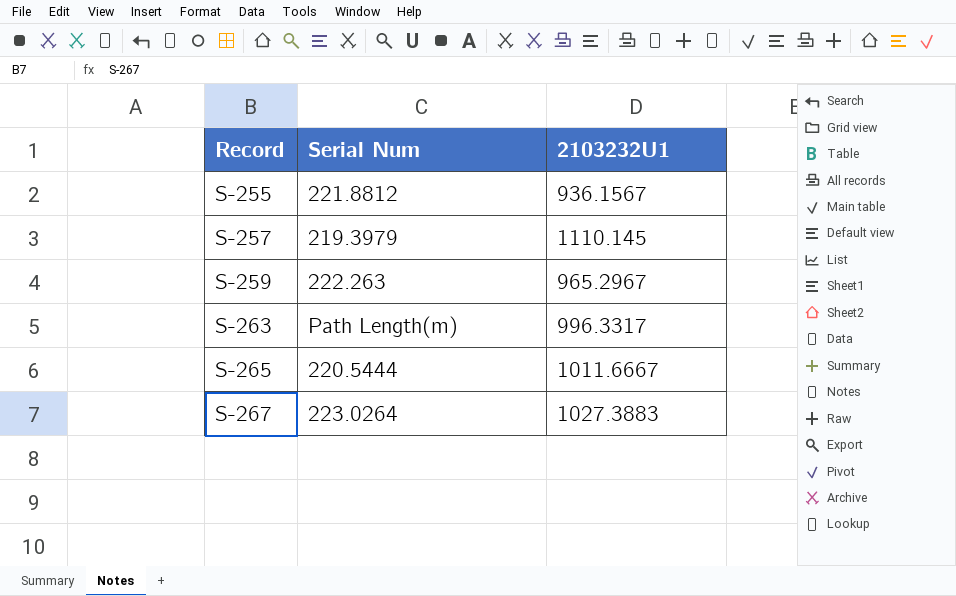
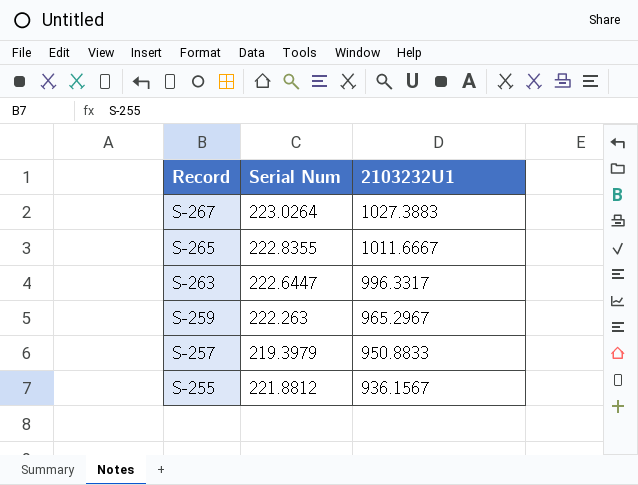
row order: Record ascending -> Record descending
S-265 | Serial Num: 220.5444 -> 222.8355
S-263 | Serial Num: Path Length(m) -> 222.6447
S-257 | 2103232U1: 1110.145 -> 950.8833

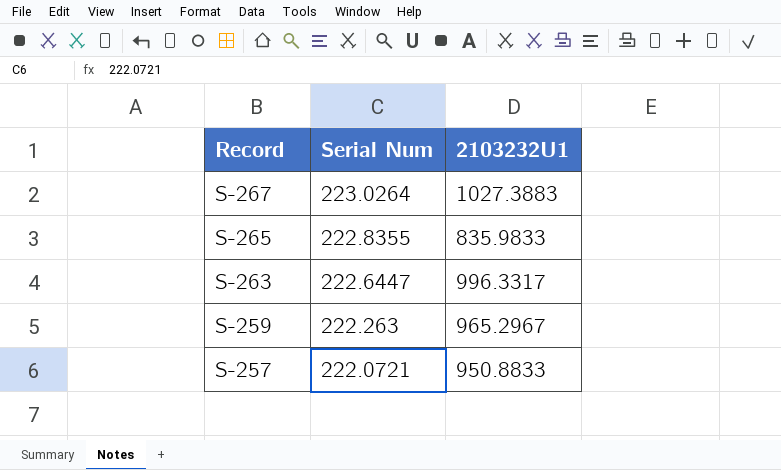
row S-255: 221.8812 | 936.1567 -> none
S-265 | 2103232U1: 1011.6667 -> 835.9833
S-257 | Serial Num: 219.3979 -> 222.0721

